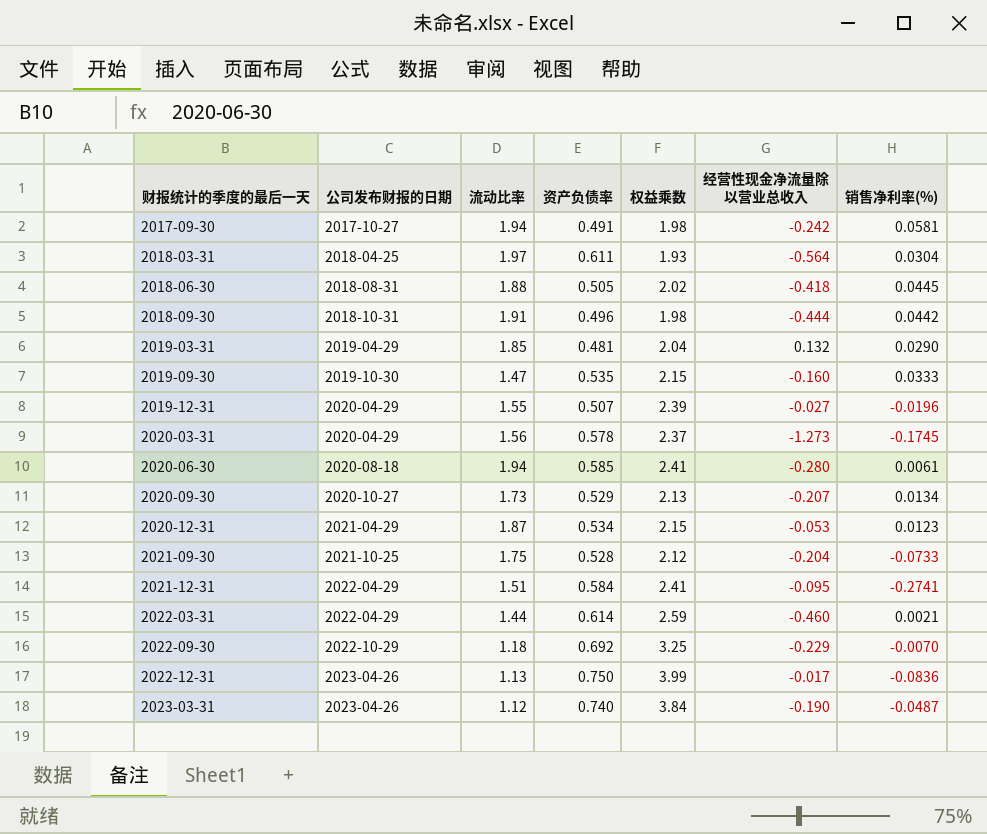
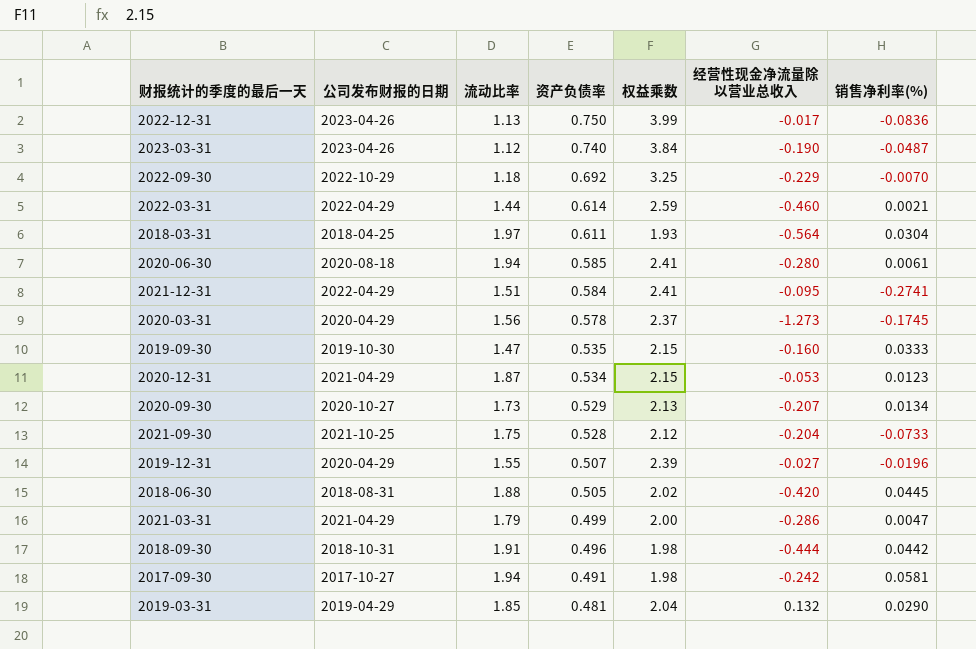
row order: 财报统计的季度的最后一天 ascending -> 资产负债率 descending
2018-06-30 | 经营性现金净流量除以营业总收入: -0.418 -> -0.420
row 2021-03-31: none -> 2021-04-29 | 1.79 | 0.499 | 2.00 | -0.286 | 0.0047

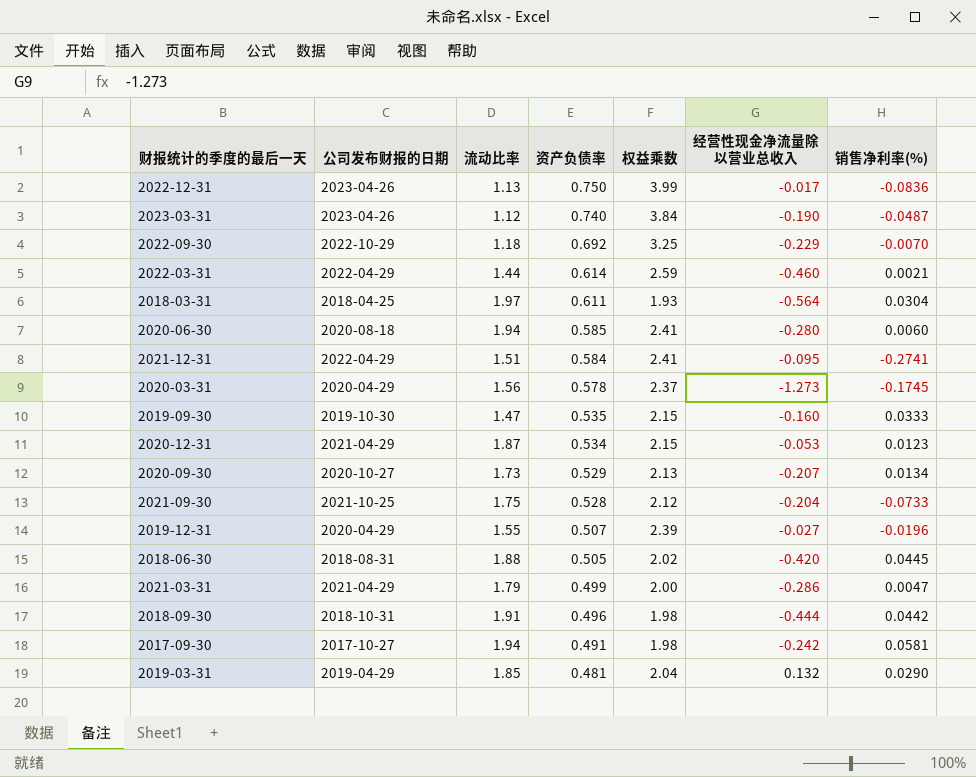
2020-06-30 | 销售净利率(%): 0.0061 -> 0.0060

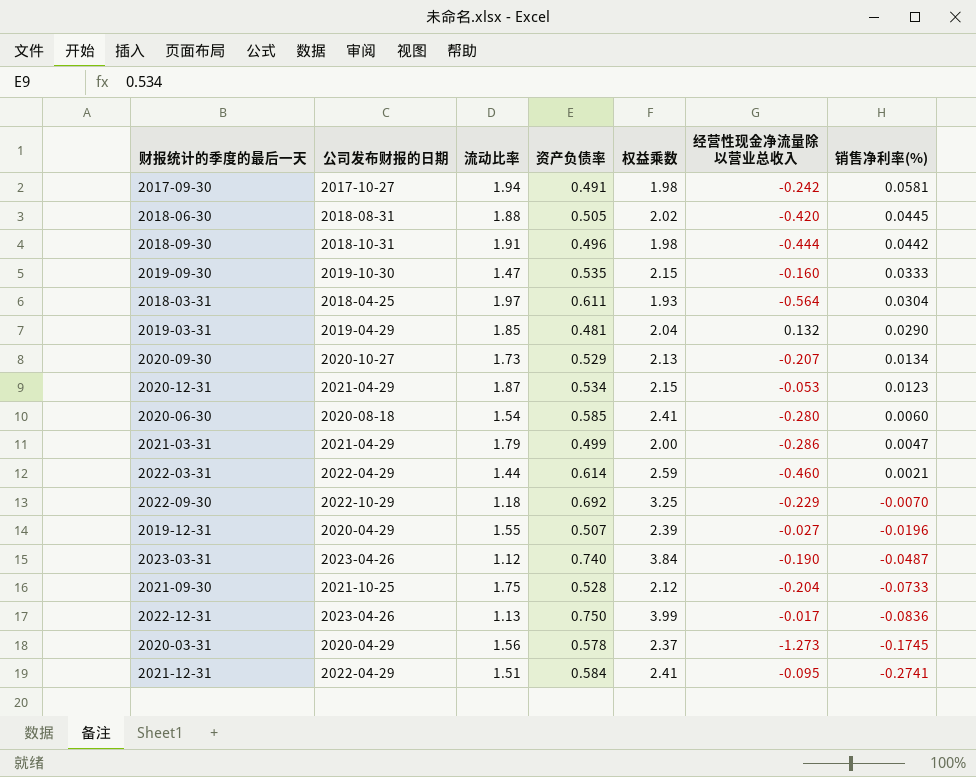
row order: 资产负债率 descending -> 销售净利率(%) descending
2020-06-30 | 流动比率: 1.94 -> 1.54

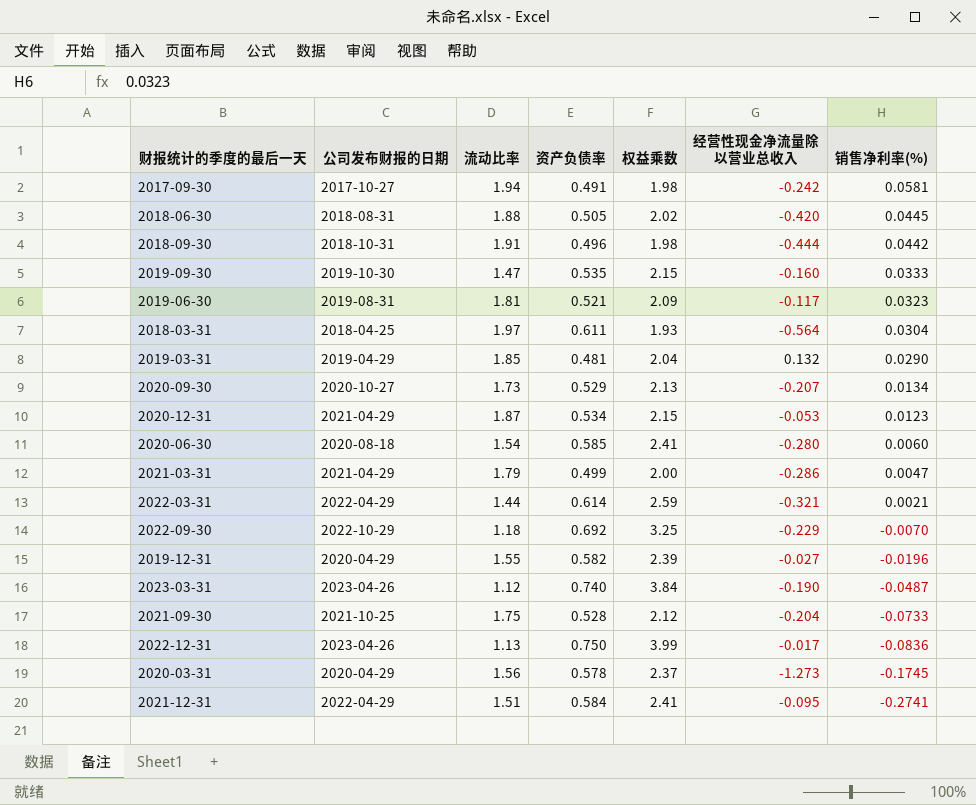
row 2019-06-30: none -> 2019-08-31 | 1.81 | 0.521 | 2.09 | -0.117 | 0.0323
2022-03-31 | 经营性现金净流量除以营业总收入: -0.460 -> -0.321
2019-12-31 | 资产负债率: 0.507 -> 0.582

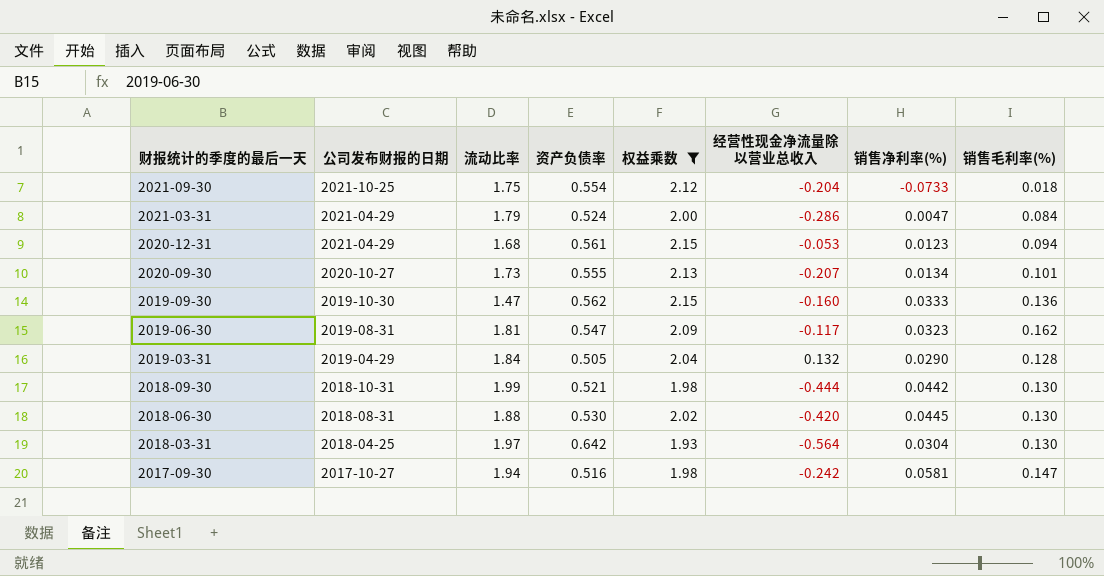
filter: none -> 权益乘数 <= 2.15
row order: 销售净利率(%) descending -> 财报统计的季度的最后一天 descending
column 销售毛利率(%) | position: none -> 8
2021-09-30 | 资产负债率: 0.528 -> 0.554
2021-03-31 | 资产负债率: 0.499 -> 0.524
2020-12-31 | 流动比率: 1.87 -> 1.68
2020-12-31 | 资产负债率: 0.534 -> 0.561
2020-09-30 | 资产负债率: 0.529 -> 0.555
2019-09-30 | 资产负债率: 0.535 -> 0.562
2019-06-30 | 资产负债率: 0.521 -> 0.547
2019-03-31 | 流动比率: 1.85 -> 1.84
2019-03-31 | 资产负债率: 0.481 -> 0.505
2018-09-30 | 流动比率: 1.91 -> 1.99
2018-09-30 | 资产负债率: 0.496 -> 0.521
2018-06-30 | 资产负债率: 0.505 -> 0.530
2018-03-31 | 资产负债率: 0.611 -> 0.642
2017-09-30 | 资产负债率: 0.491 -> 0.516

